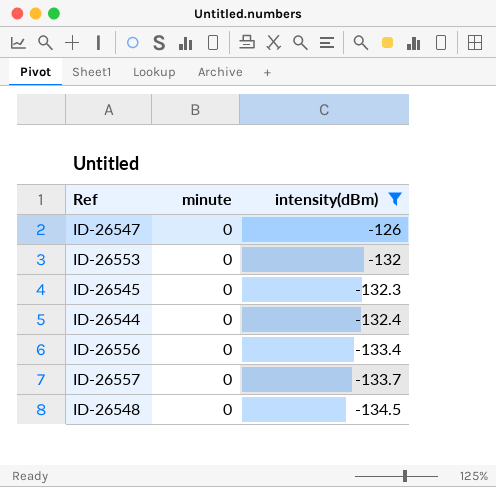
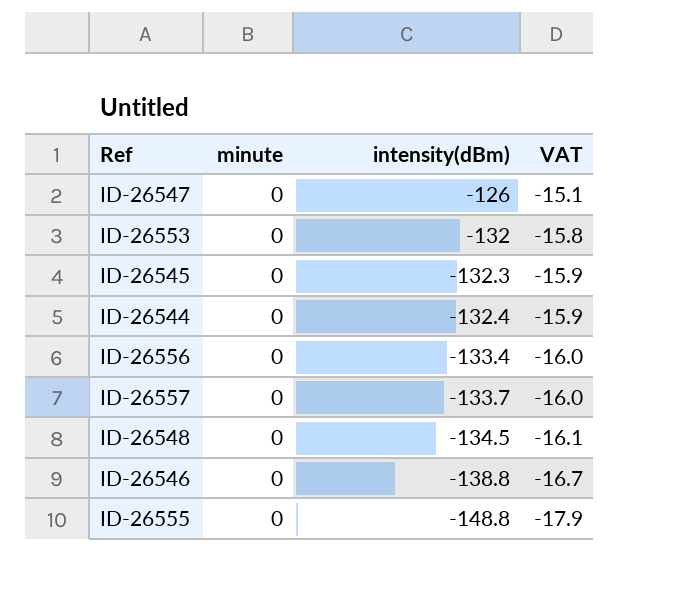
filter: intensity(dBm) >= -134.5 -> none
column VAT | formula: none -> [intensity(dBm)] * 0.12

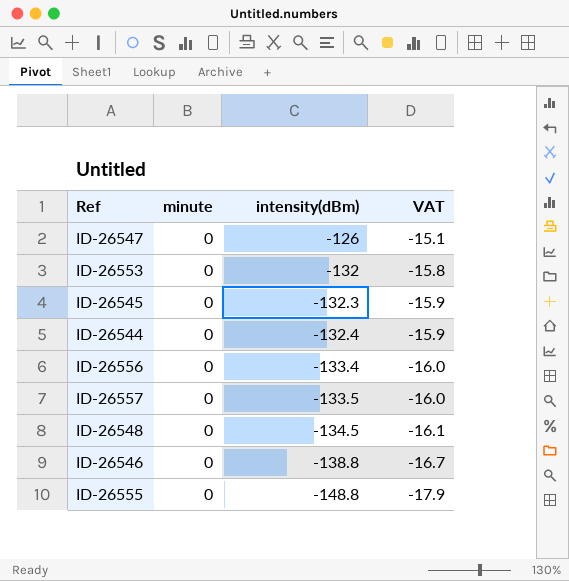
ID-26557 | intensity(dBm): -133.7 -> -133.5

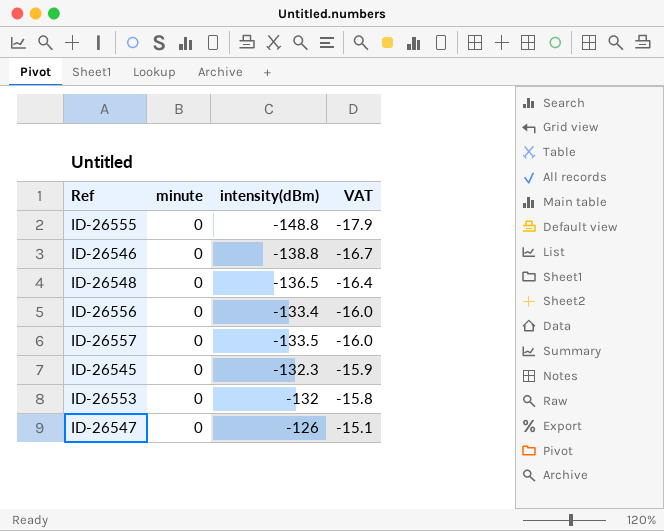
row order: intensity(dBm) descending -> VAT ascending
row ID-26544: 0 | -132.4 | -15.9 -> none
ID-26548 | intensity(dBm): -134.5 -> -136.5
ID-26548 | VAT: -16.1 -> -16.4

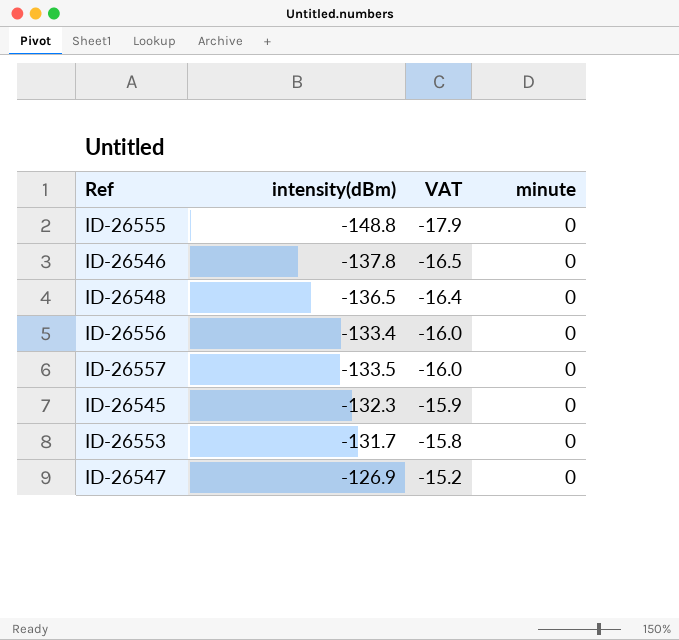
column minute | position: 2 -> 4
ID-26546 | intensity(dBm): -138.8 -> -137.8
ID-26546 | VAT: -16.7 -> -16.5
ID-26553 | intensity(dBm): -132 -> -131.7
ID-26547 | intensity(dBm): -126 -> -126.9
ID-26547 | VAT: -15.1 -> -15.2

